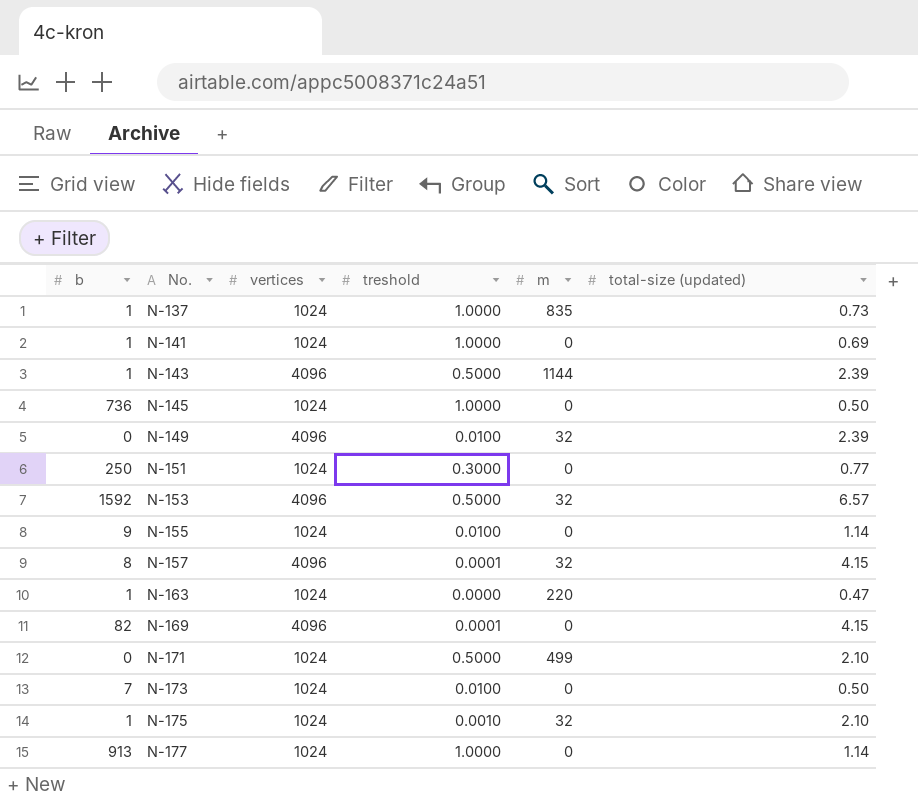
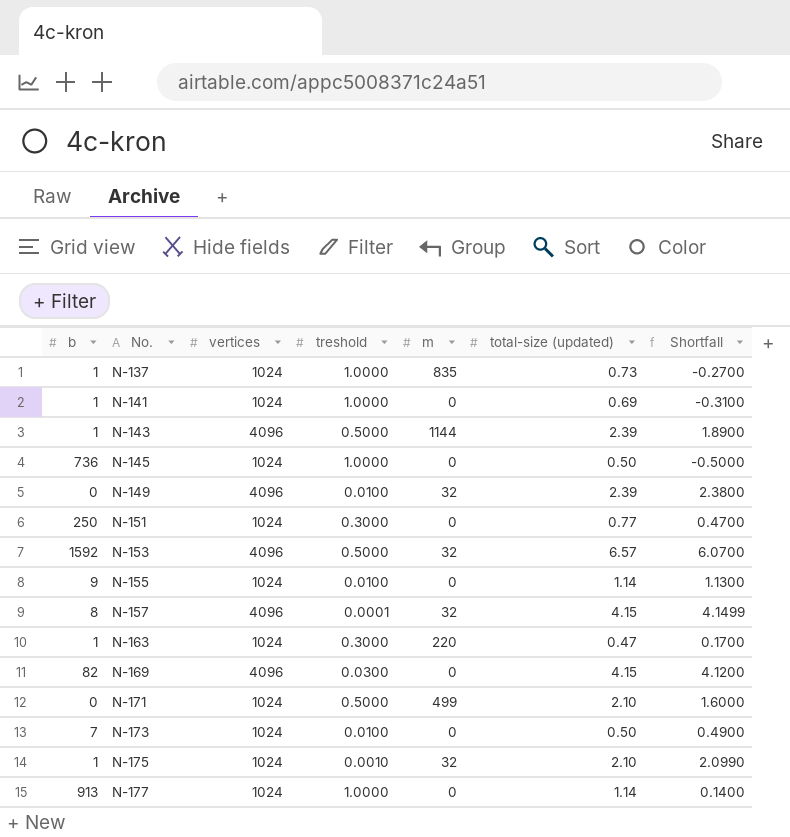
column Shortfall | formula: none -> [total-size (updated)] - [treshold]
N-163 | treshold: 0.0000 -> 0.3000
N-169 | treshold: 0.0001 -> 0.0300

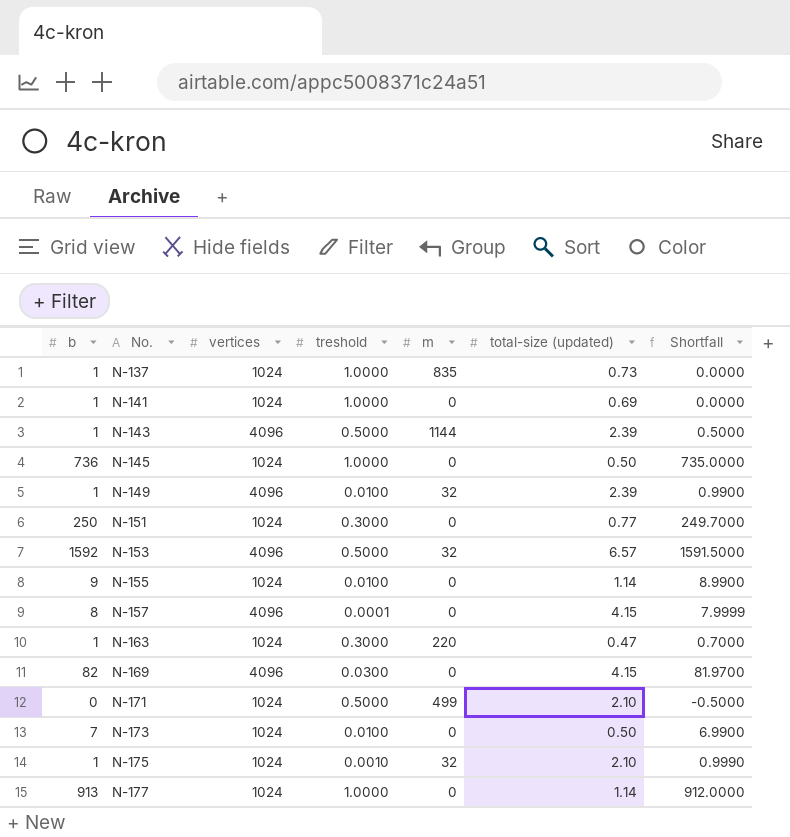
column Shortfall | formula: [total-size (updated)] - [treshold] -> [b] - [treshold]
N-149 | b: 0 -> 1
N-157 | m: 32 -> 0

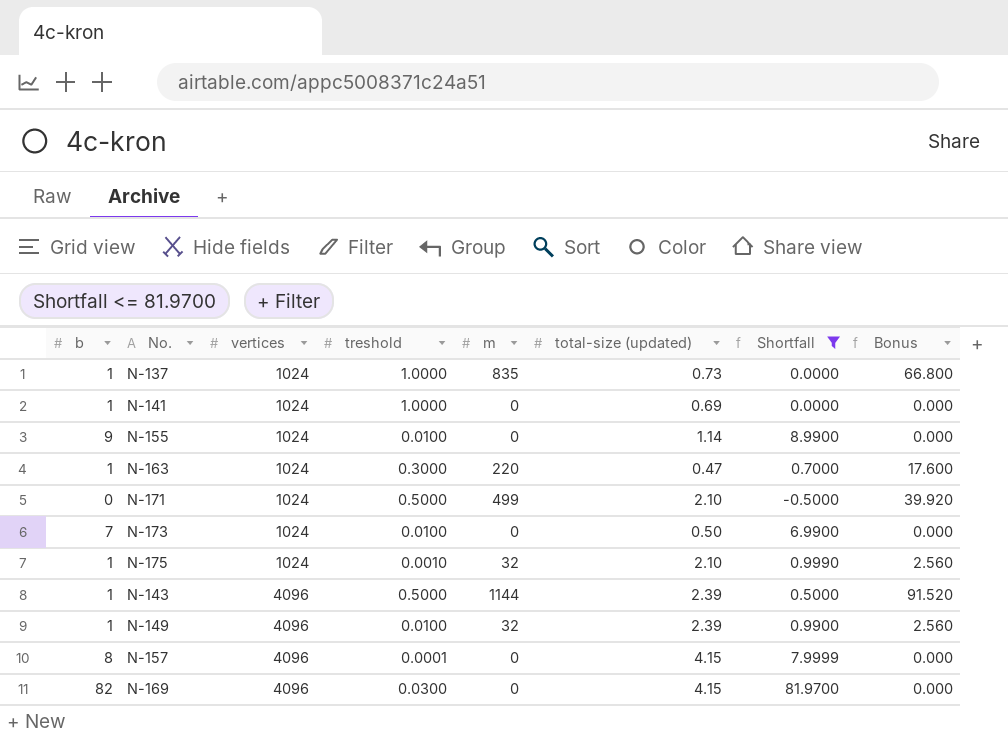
filter: none -> Shortfall <= 81.9700
row order: No. ascending -> vertices ascending
column Bonus | formula: none -> [m] * 0.08

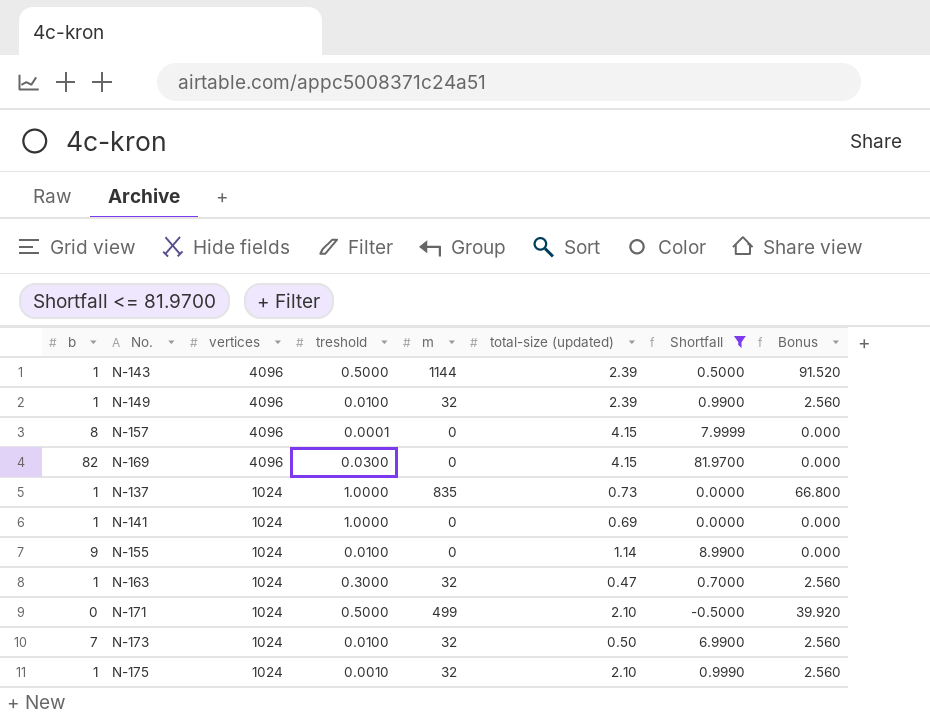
row order: vertices ascending -> vertices descending
N-163 | m: 220 -> 32
N-163 | Bonus: 17.600 -> 2.560
N-173 | m: 0 -> 32
N-173 | Bonus: 0.000 -> 2.560

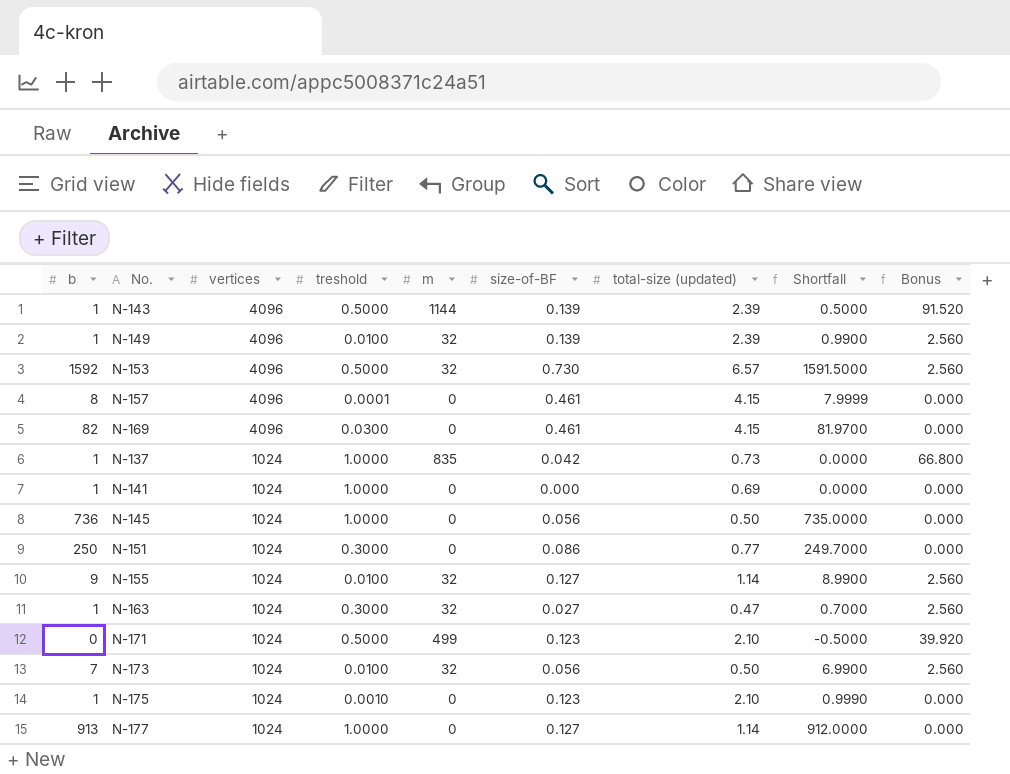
filter: Shortfall <= 81.9700 -> none
column size-of-BF | position: none -> 6
N-155 | m: 0 -> 32
N-155 | Bonus: 0.000 -> 2.560
N-175 | m: 32 -> 0
N-175 | Bonus: 2.560 -> 0.000

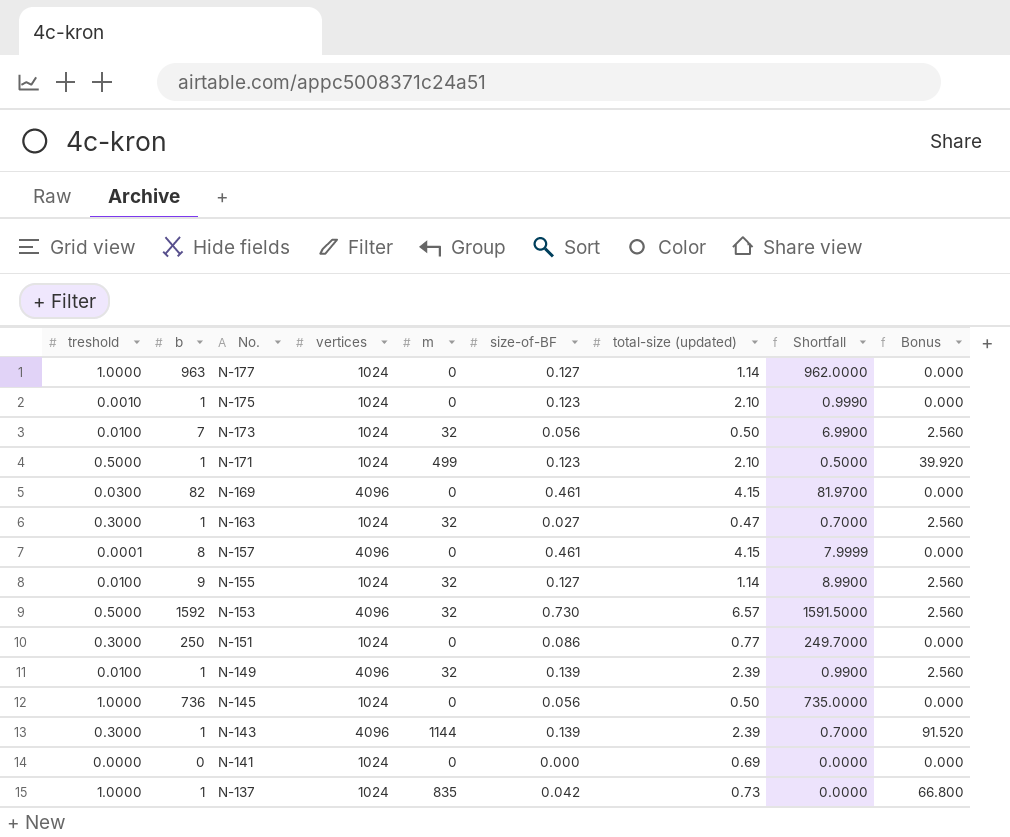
row order: vertices descending -> No. descending
column treshold | position: 4 -> 1
N-177 | b: 913 -> 963
N-177 | Shortfall: 912.0000 -> 962.0000
N-171 | b: 0 -> 1
N-171 | Shortfall: -0.5000 -> 0.5000
N-143 | treshold: 0.5000 -> 0.3000
N-143 | Shortfall: 0.5000 -> 0.7000
N-141 | treshold: 1.0000 -> 0.0000
N-141 | b: 1 -> 0

